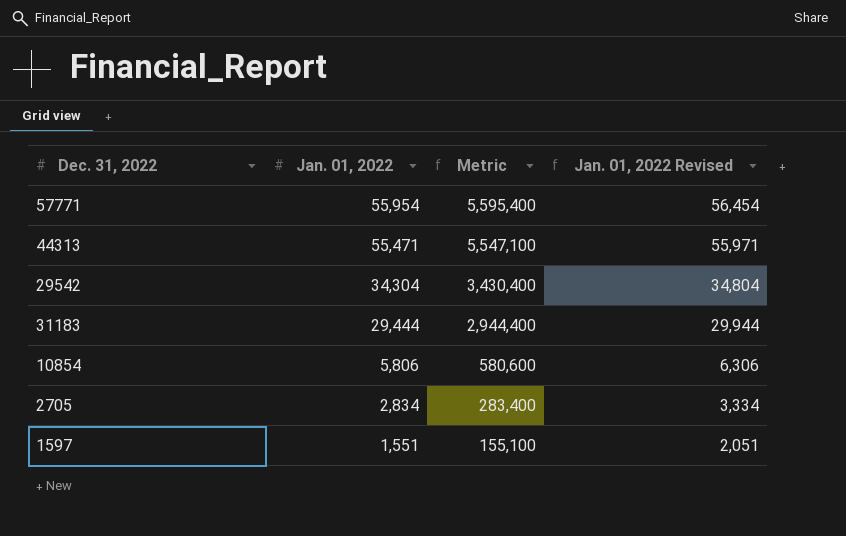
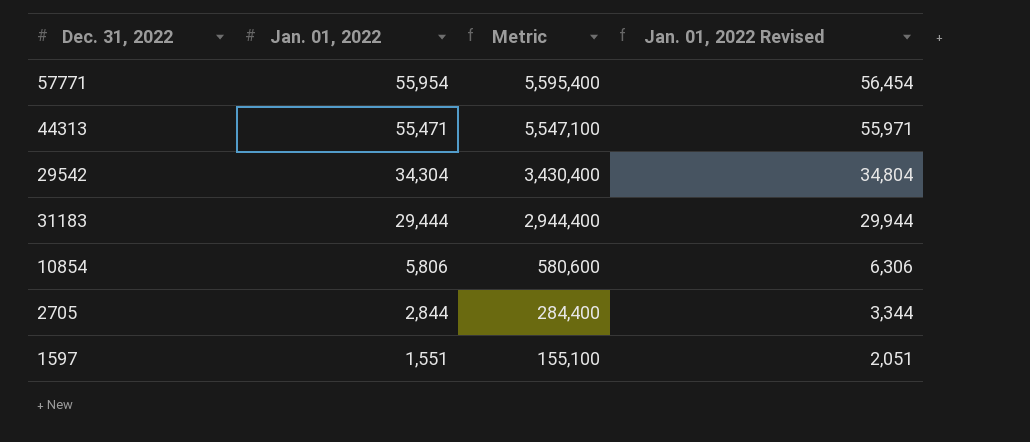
2705 | Jan. 01, 2022: 2,834 -> 2,844
2705 | Metric: 283,400 -> 284,400
2705 | Jan. 01, 2022 Revised: 3,334 -> 3,344

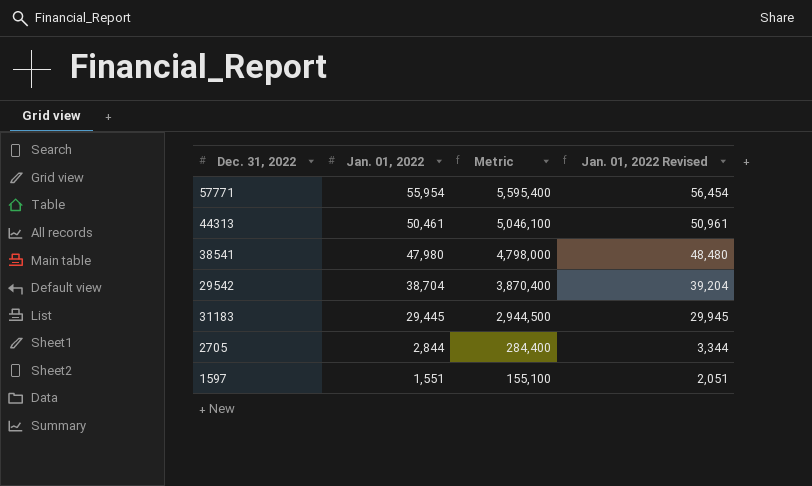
row 10854: 5,806 | 580,600 | 6,306 -> none
44313 | Jan. 01, 2022: 55,471 -> 50,461
44313 | Metric: 5,547,100 -> 5,046,100
44313 | Jan. 01, 2022 Revised: 55,971 -> 50,961
row 38541: none -> 47,980 | 4,798,000 | 48,480
29542 | Jan. 01, 2022: 34,304 -> 38,704
29542 | Metric: 3,430,400 -> 3,870,400
29542 | Jan. 01, 2022 Revised: 34,804 -> 39,204
31183 | Jan. 01, 2022: 29,444 -> 29,445
31183 | Metric: 2,944,400 -> 2,944,500
31183 | Jan. 01, 2022 Revised: 29,944 -> 29,945

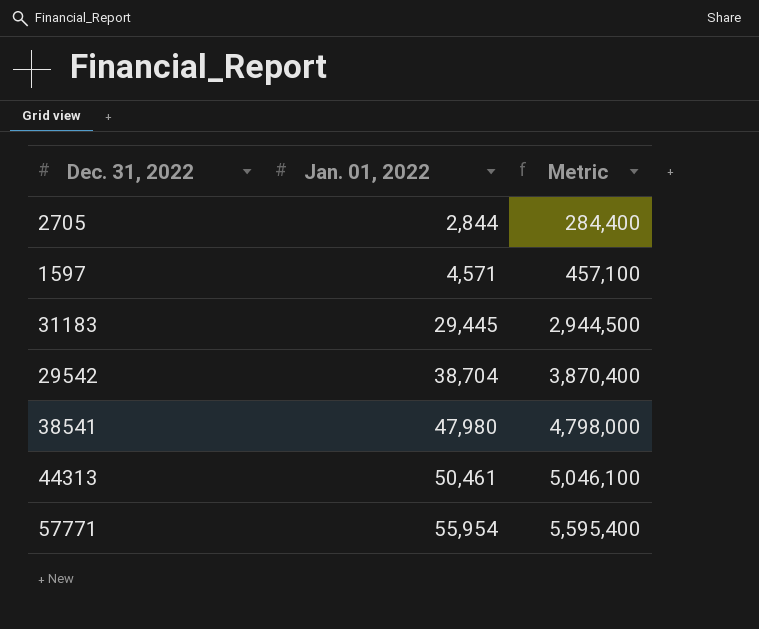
row order: Jan. 01, 2022 descending -> Jan. 01, 2022 ascending
column Jan. 01, 2022 Revised | formula: [Jan. 01, 2022] + 500 -> none
1597 | Jan. 01, 2022: 1,551 -> 4,571
1597 | Metric: 155,100 -> 457,100

